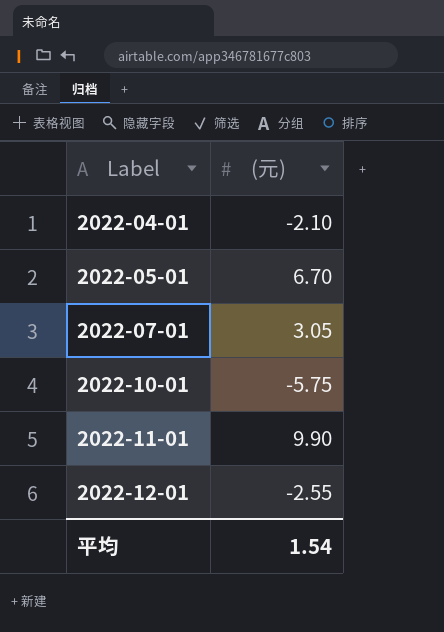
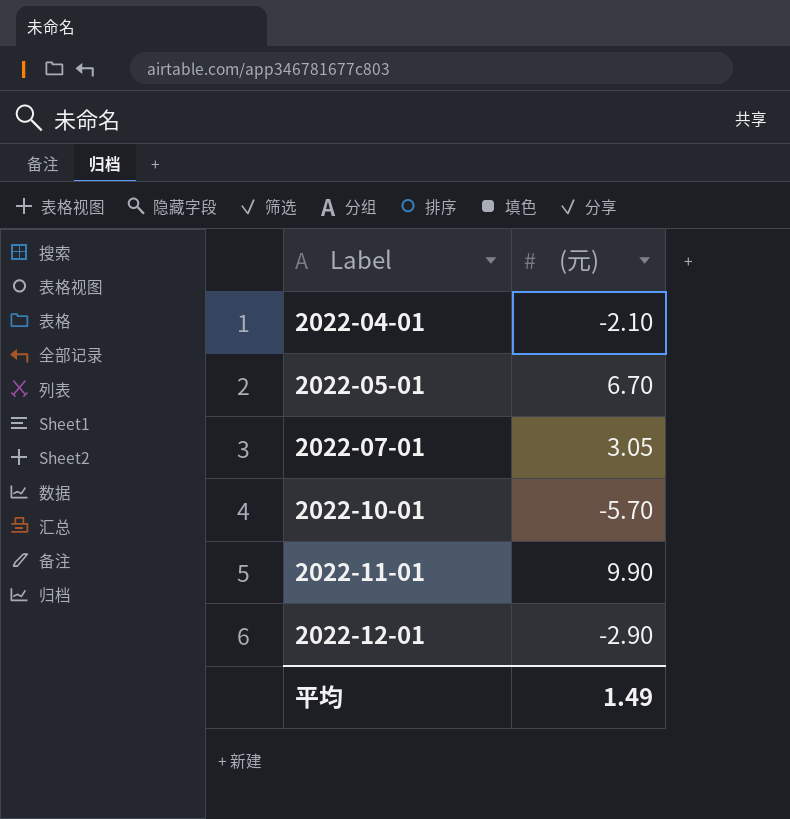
2022-10-01 | (元): -5.75 -> -5.70
2022-12-01 | (元): -2.55 -> -2.90
平均 | (元): 1.54 -> 1.49

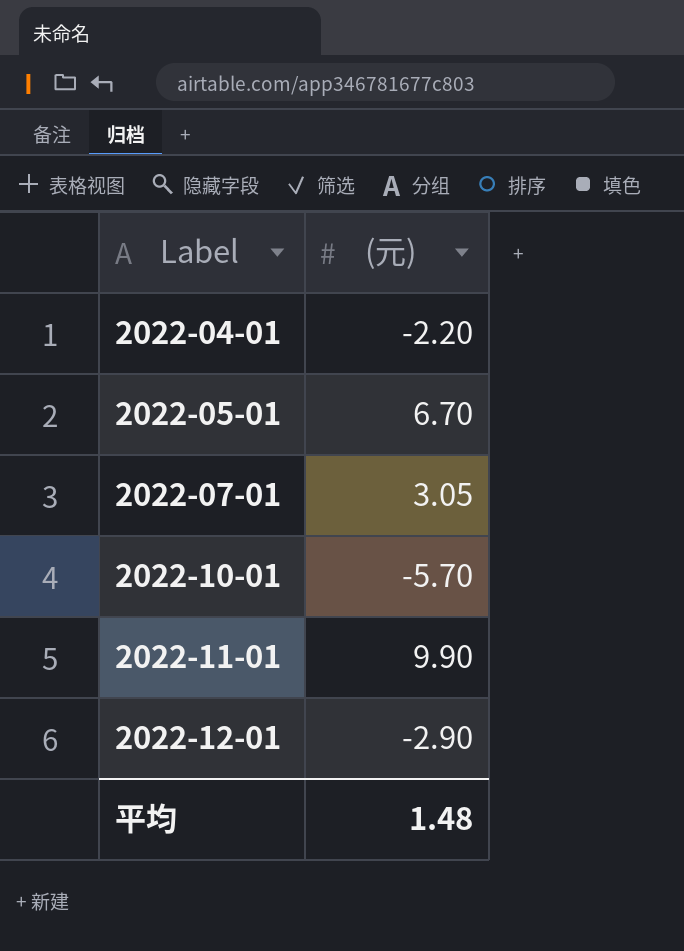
2022-04-01 | (元): -2.10 -> -2.20
平均 | (元): 1.49 -> 1.48

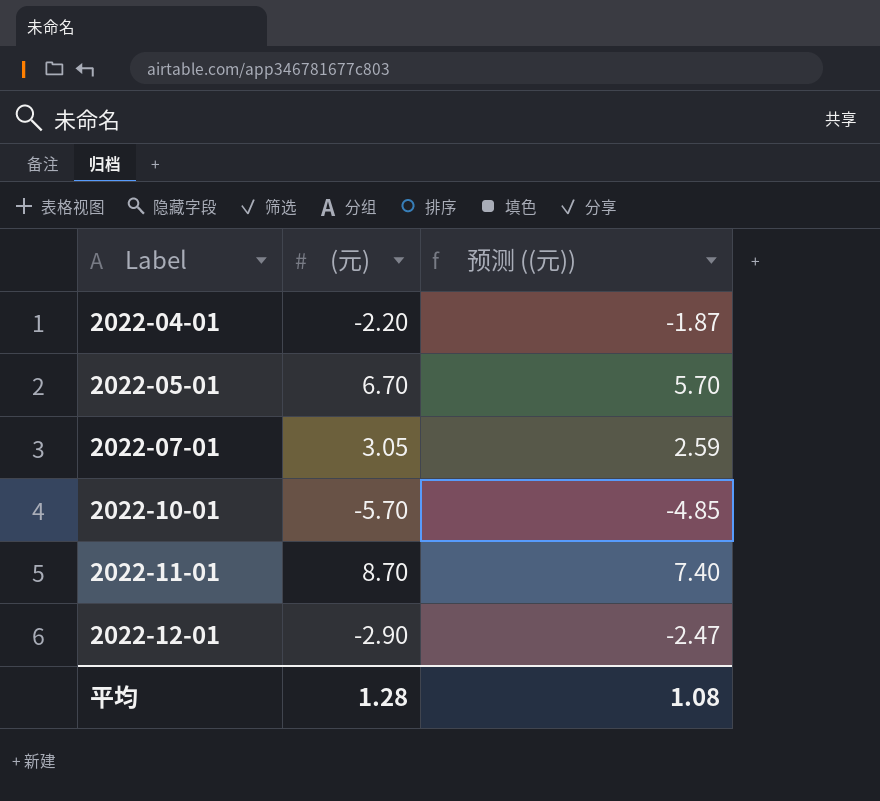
column 预测 ((元)) | formula: none -> [(元)] * 0.85
2022-11-01 | (元): 9.90 -> 8.70
平均 | (元): 1.48 -> 1.28

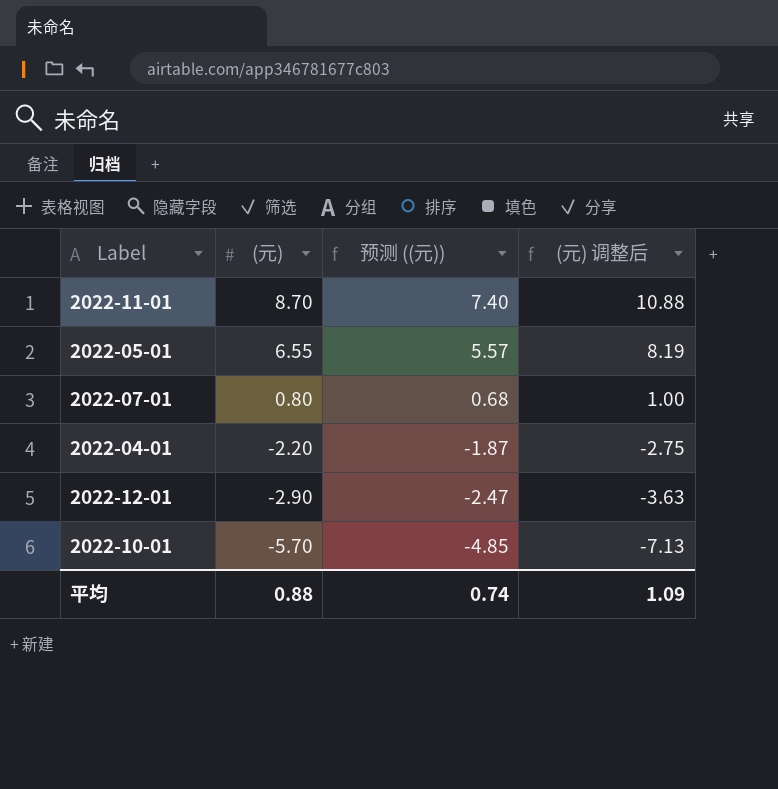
row order: Label ascending -> (元) descending
column (元) 调整后 | formula: none -> [(元)] * 1.25
2022-05-01 | (元): 6.70 -> 6.55
2022-05-01 | 预测 ((元)): 5.70 -> 5.57
2022-07-01 | (元): 3.05 -> 0.80
2022-07-01 | 预测 ((元)): 2.59 -> 0.68
平均 | (元): 1.28 -> 0.88
平均 | 预测 ((元)): 1.08 -> 0.74

